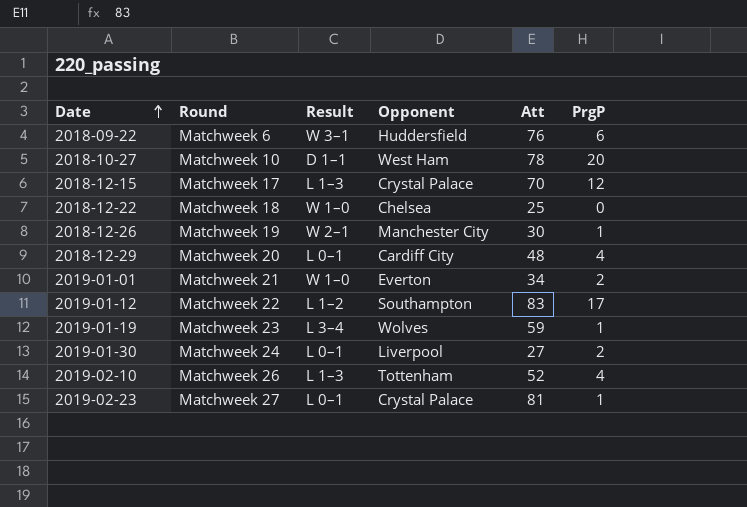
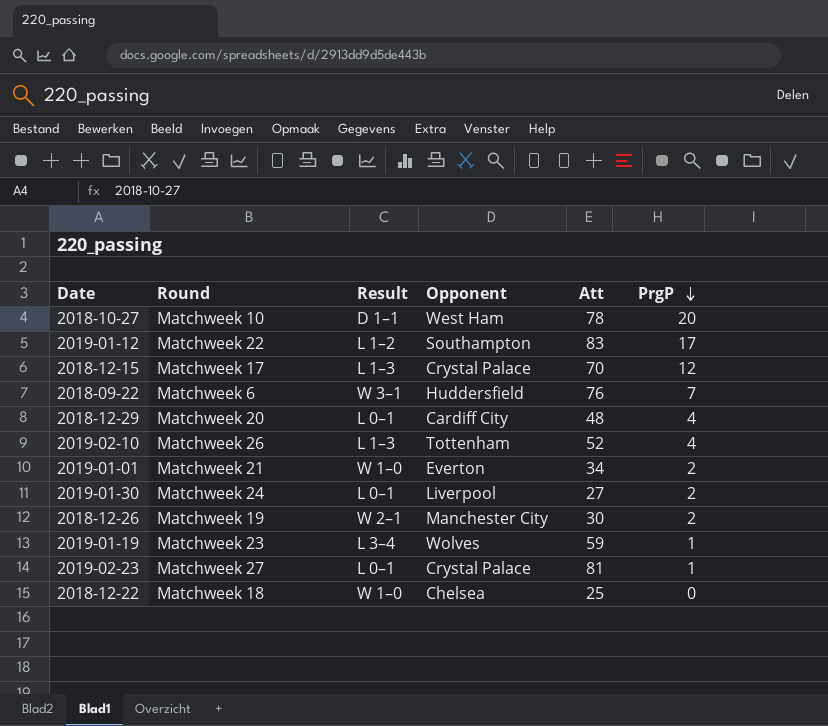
row order: Date ascending -> PrgP descending
2018-09-22 | PrgP: 6 -> 7
2018-12-26 | PrgP: 1 -> 2

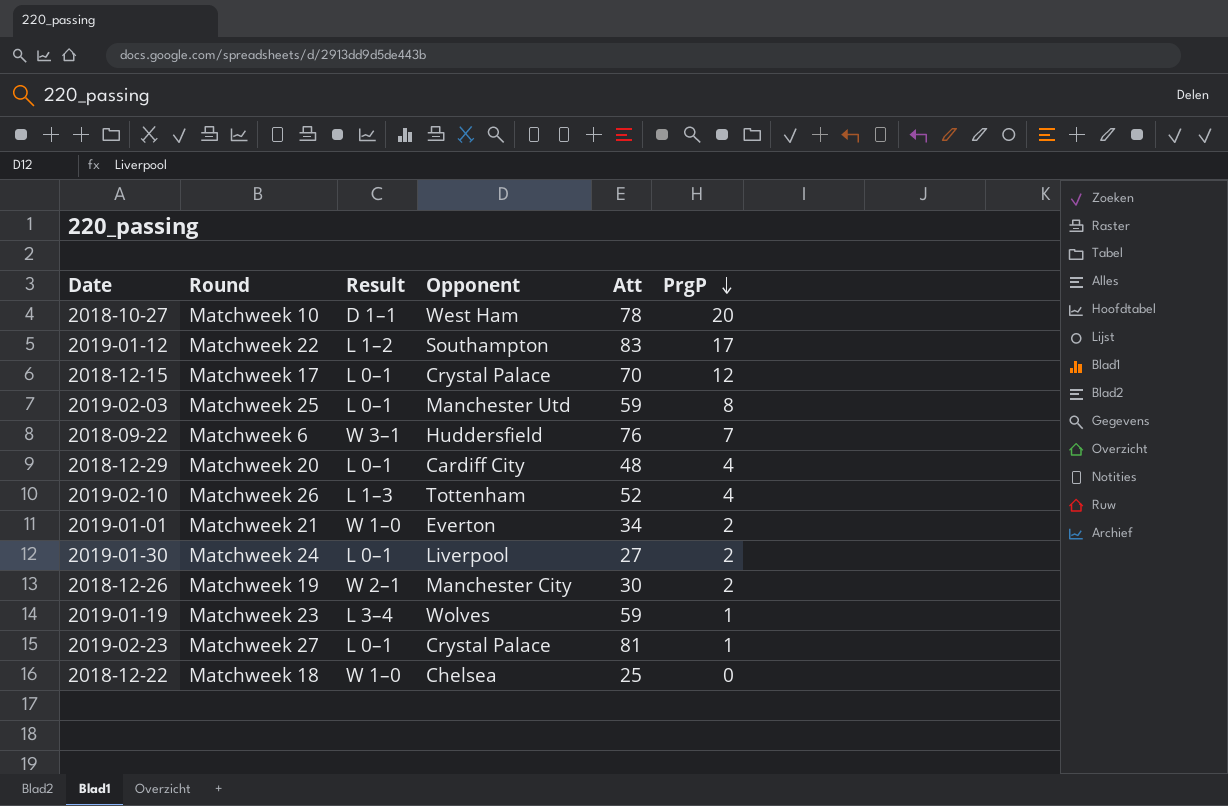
2018-12-15 | Result: L 1–3 -> L 0–1
row 2019-02-03: none -> Matchweek 25 | L 0–1 | Manchester Utd | 59 | 8

